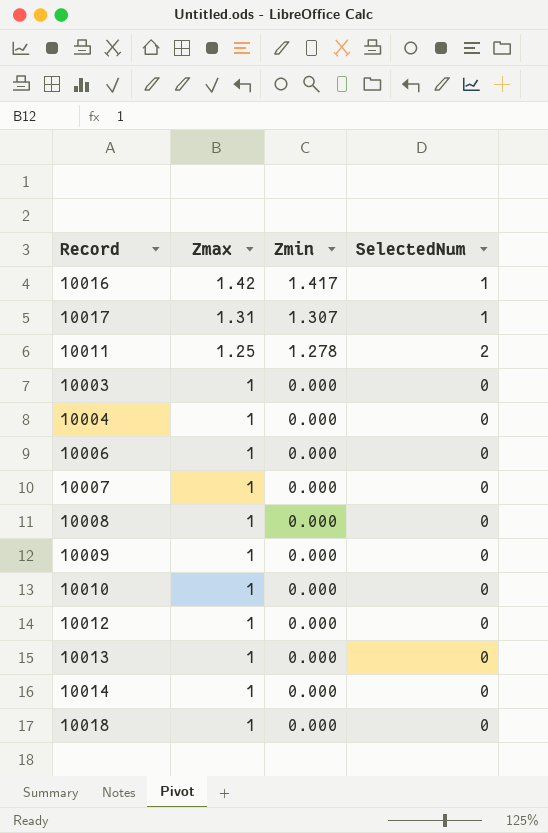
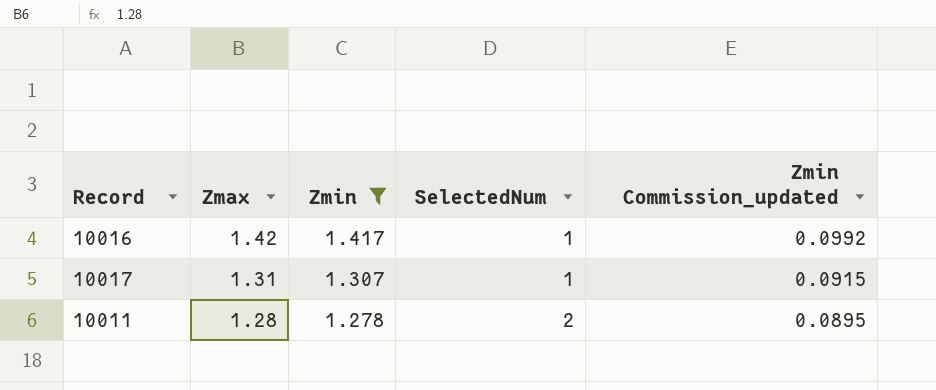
filter: none -> Zmin != 0.000
column Zmin Commission_updated | formula: none -> [Zmin] * 0.07
10011 | Zmax: 1.25 -> 1.28

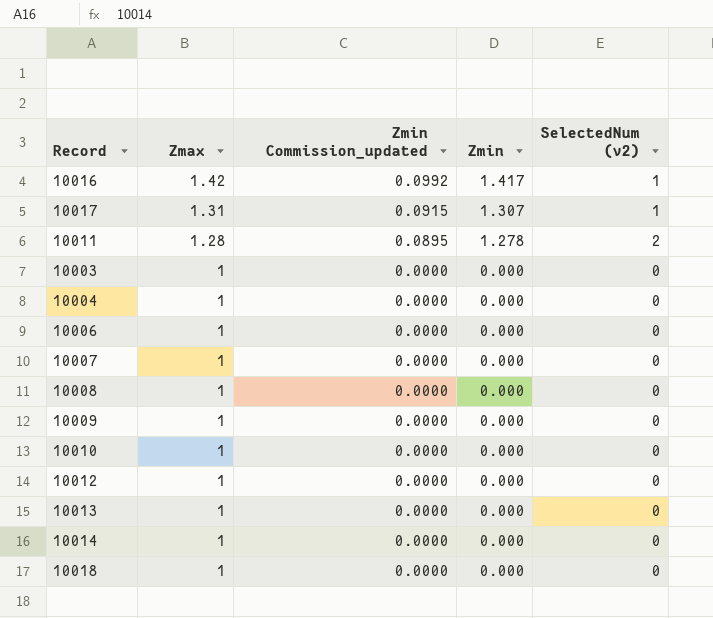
filter: Zmin != 0.000 -> none
column Zmin Commission_updated | position: 5 -> 3
column name: SelectedNum -> SelectedNum (v2)

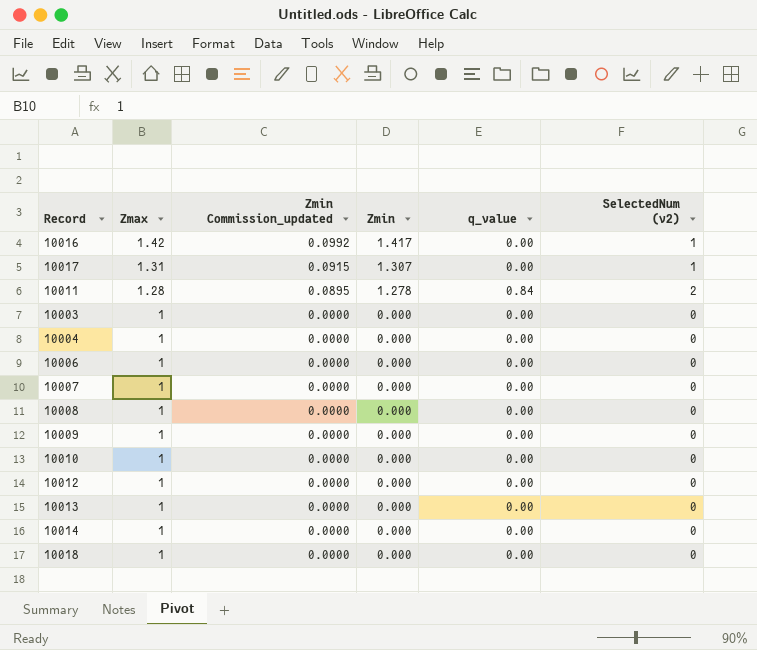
column q_value | position: none -> 5

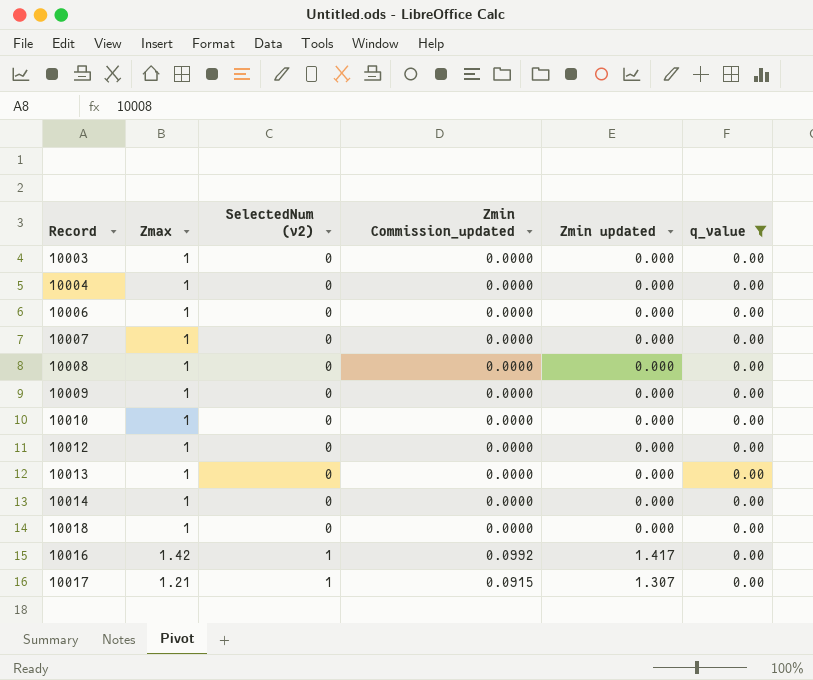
filter: none -> q_value = 0.00
row order: Zmax descending -> SelectedNum (v2) ascending
column SelectedNum (v2) | position: 6 -> 3
column name: Zmin -> Zmin updated
10017 | Zmax: 1.31 -> 1.21

